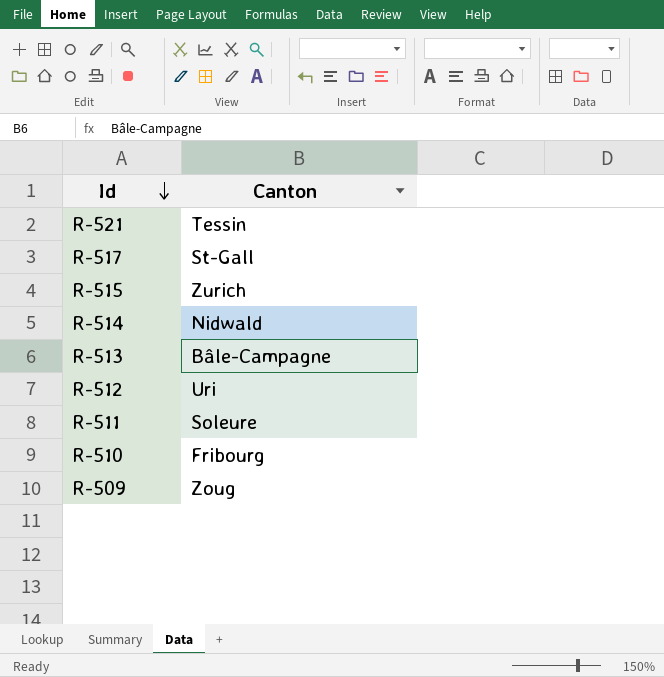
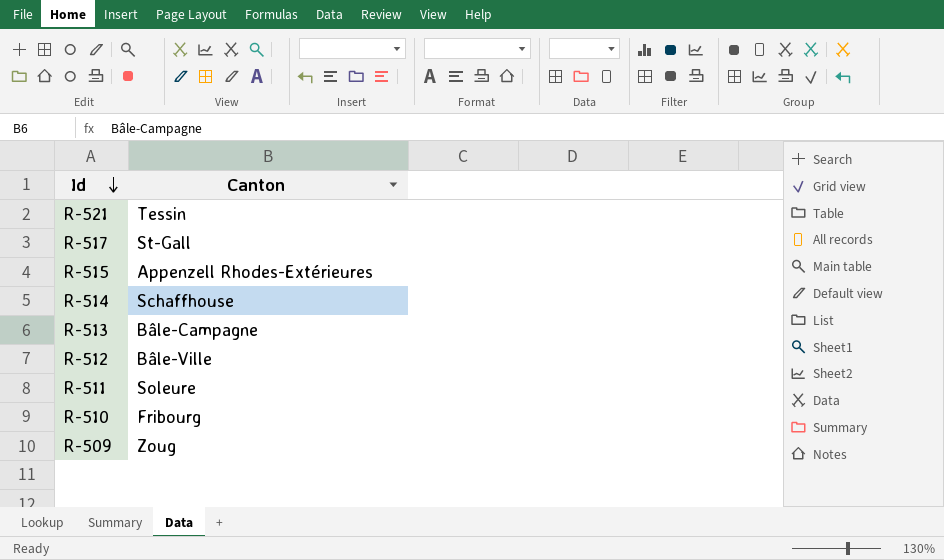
R-515 | Canton: Zurich -> Appenzell Rhodes-Extérieures
R-514 | Canton: Nidwald -> Schaffhouse
R-512 | Canton: Uri -> Bâle-Ville

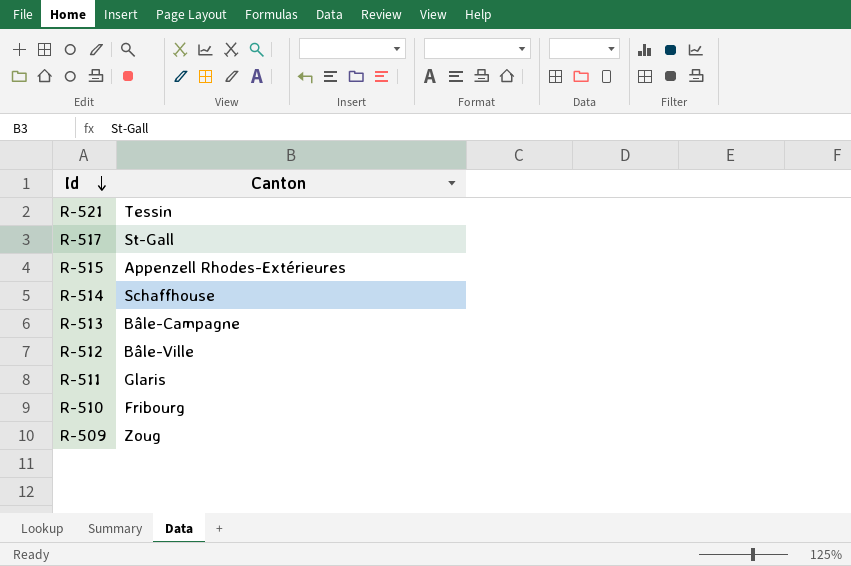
R-511 | Canton: Soleure -> Glaris

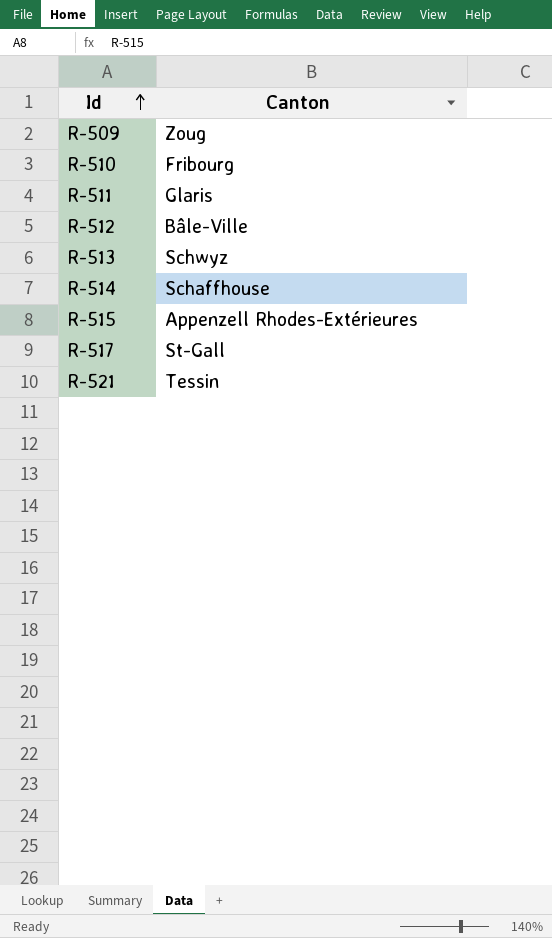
row order: Id descending -> Id ascending
R-513 | Canton: Bâle-Campagne -> Schwyz

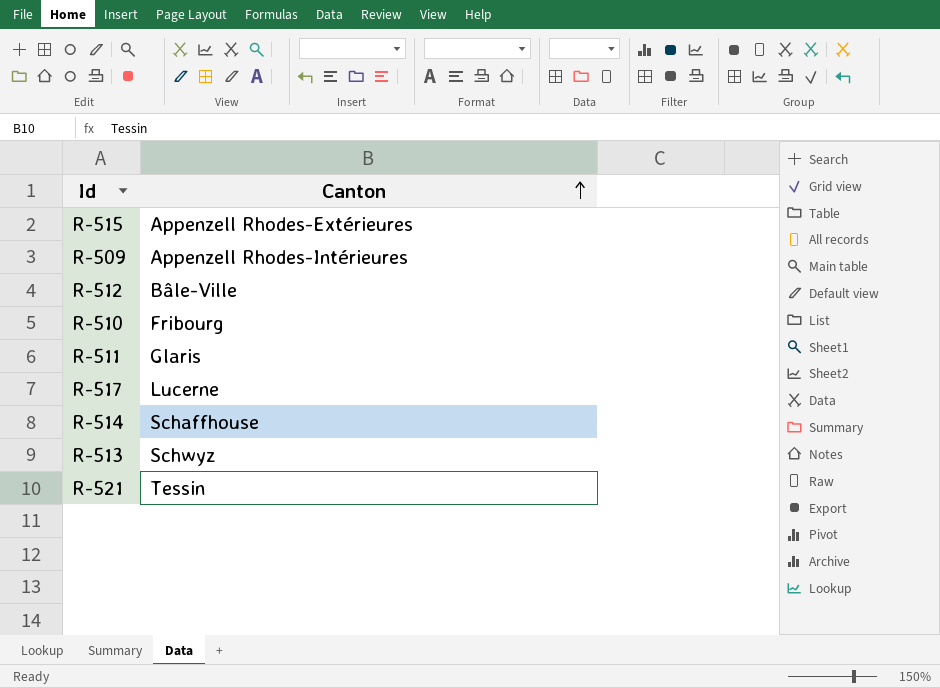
row order: Id ascending -> Canton ascending
R-509 | Canton: Zoug -> Appenzell Rhodes-Intérieures
R-517 | Canton: St-Gall -> Lucerne

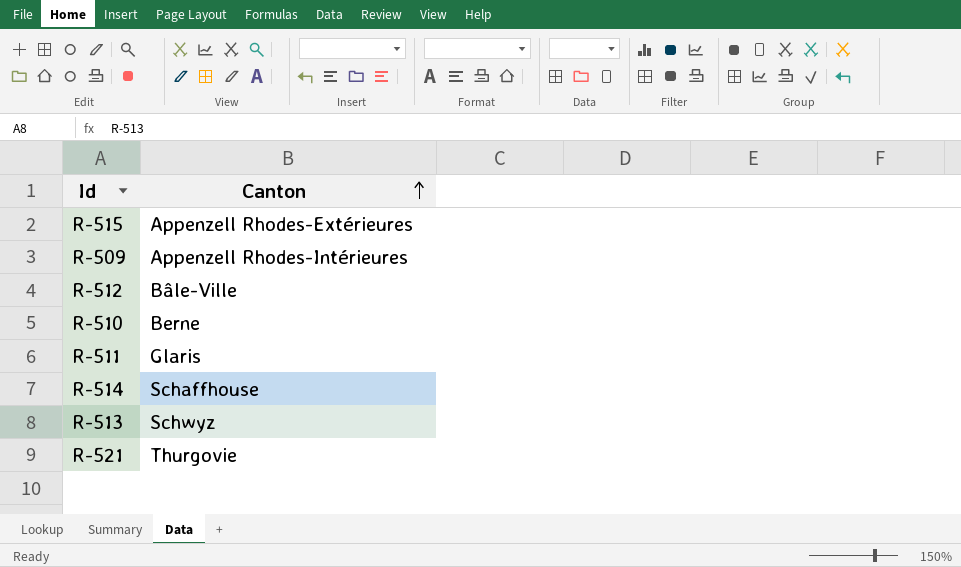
row R-517: Lucerne -> none
R-510 | Canton: Fribourg -> Berne
R-521 | Canton: Tessin -> Thurgovie

